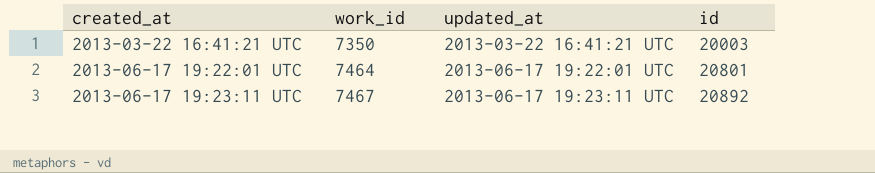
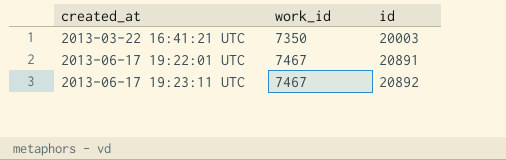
column updated_at | position: 3 -> none
2013-06-17 19:22:01 UTC | work_id: 7464 -> 7467
2013-06-17 19:22:01 UTC | id: 20801 -> 20891

